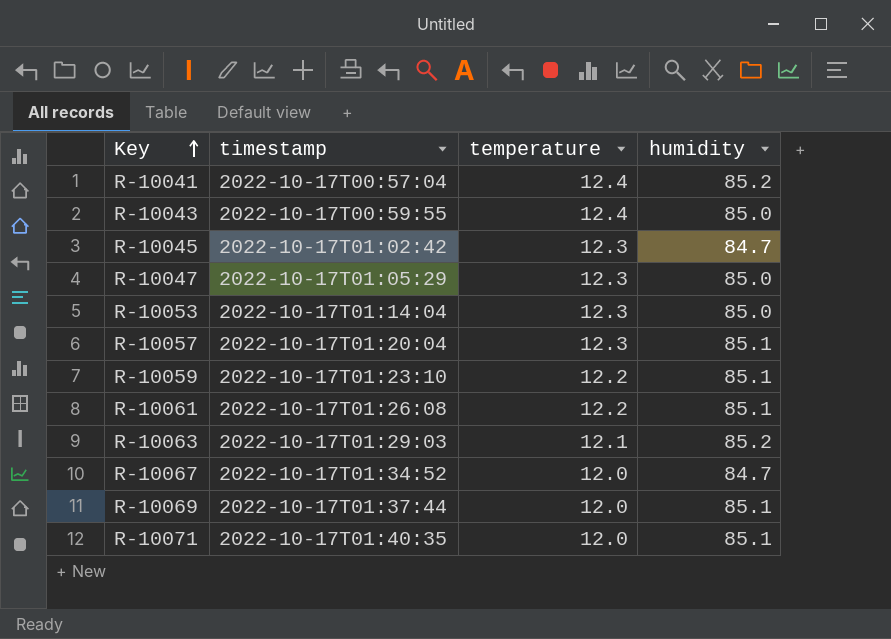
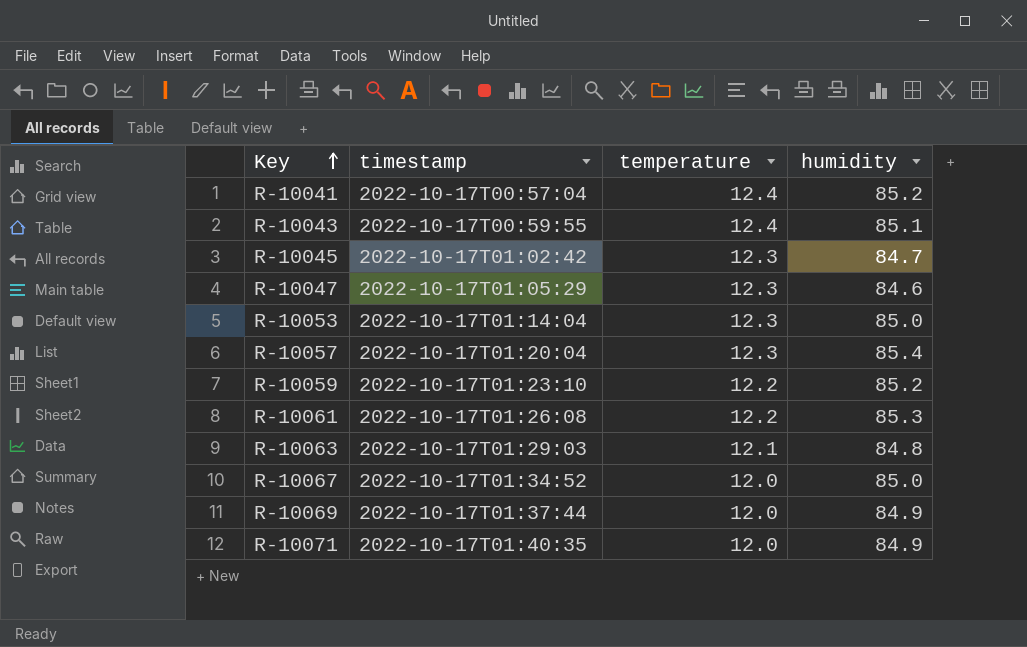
R-10043 | humidity: 85.0 -> 85.1
R-10047 | humidity: 85.0 -> 84.6
R-10057 | humidity: 85.1 -> 85.4
R-10059 | humidity: 85.1 -> 85.2
R-10061 | humidity: 85.1 -> 85.3
R-10063 | humidity: 85.2 -> 84.8
R-10067 | humidity: 84.7 -> 85.0
R-10069 | humidity: 85.1 -> 84.9
R-10071 | humidity: 85.1 -> 84.9

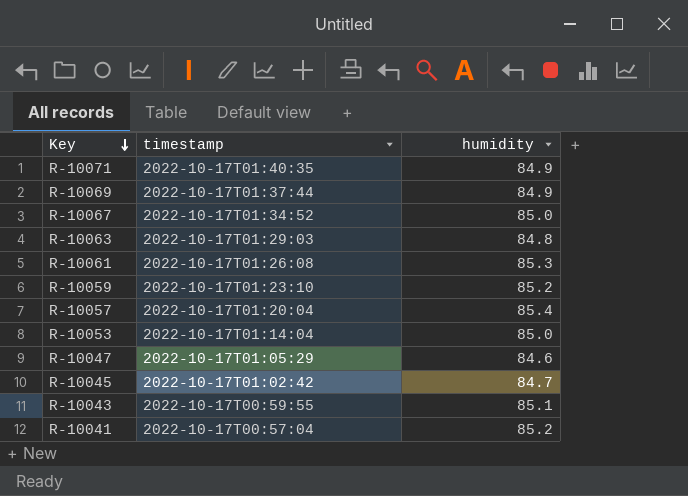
row order: Key ascending -> Key descending
column temperature | position: 3 -> none

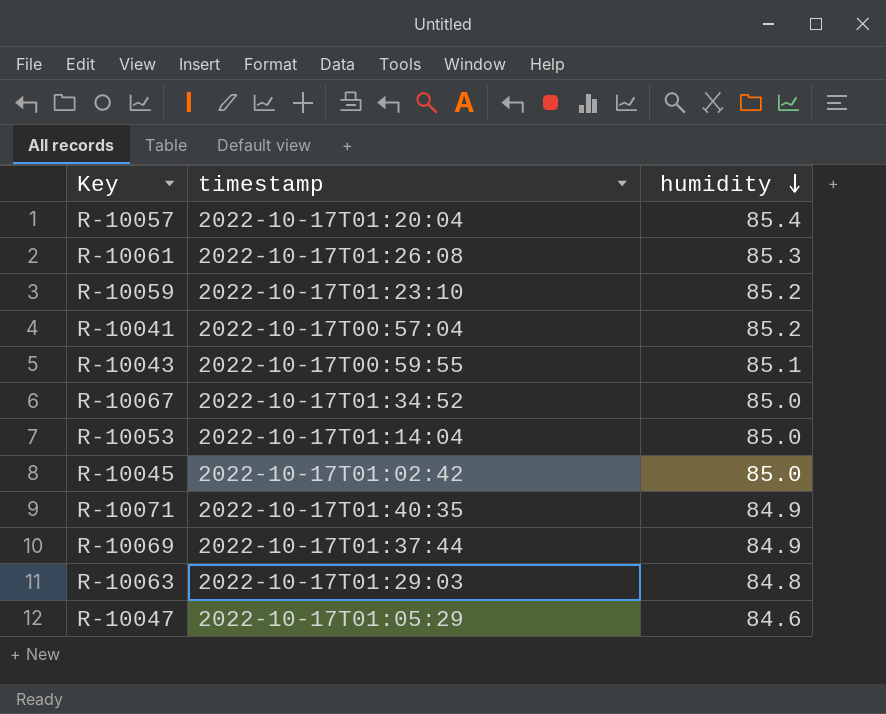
row order: Key descending -> humidity descending
R-10045 | humidity: 84.7 -> 85.0

